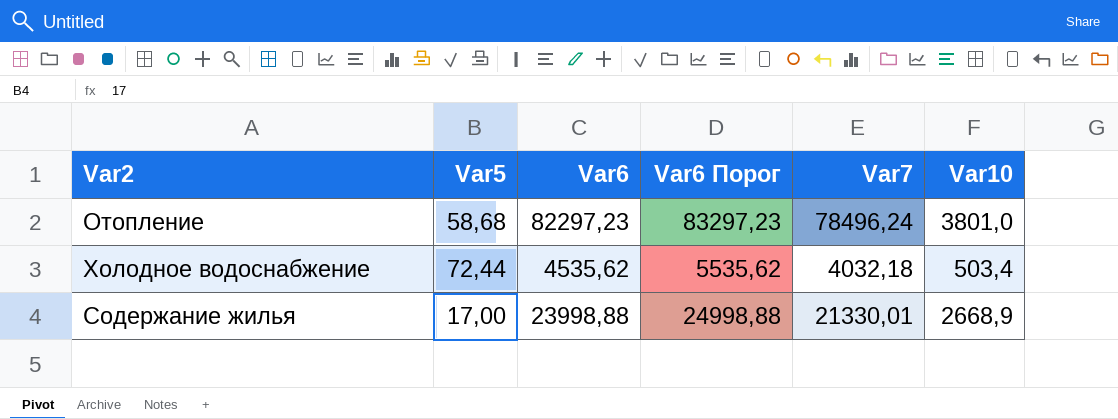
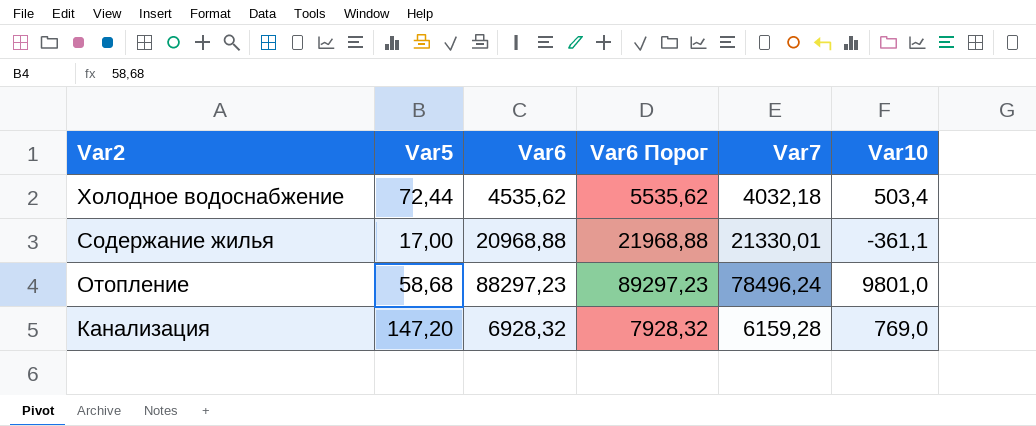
row order: none -> Var2 descending
Содержание жилья | Var6: 23998,88 -> 20968,88
Содержание жилья | Var6 Порог: 24998,88 -> 21968,88
Содержание жилья | Var10: 2668,9 -> -361,1
Отопление | Var6: 82297,23 -> 88297,23
Отопление | Var6 Порог: 83297,23 -> 89297,23
Отопление | Var10: 3801,0 -> 9801,0
row Канализация: none -> 147,20 | 6928,32 | 7928,32 | 6159,28 | 769,0

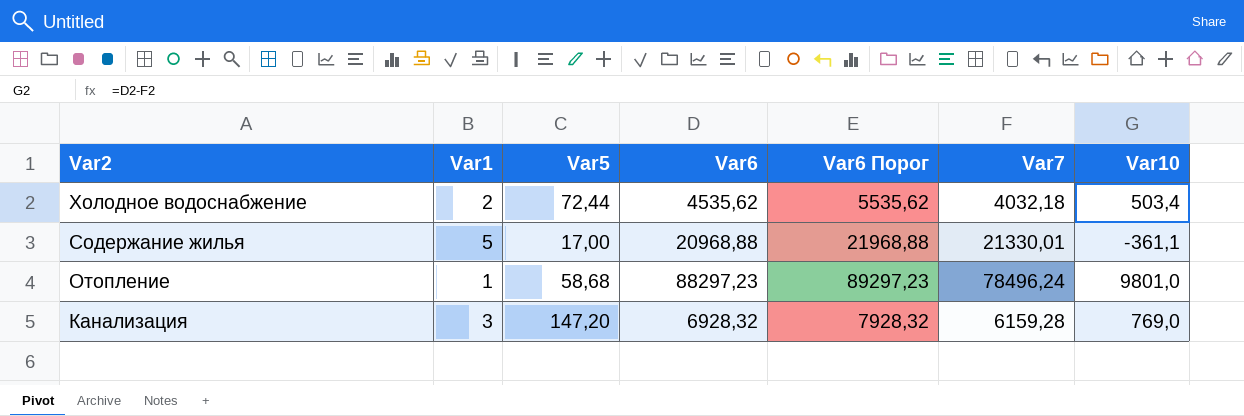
column Var1 | position: none -> 2

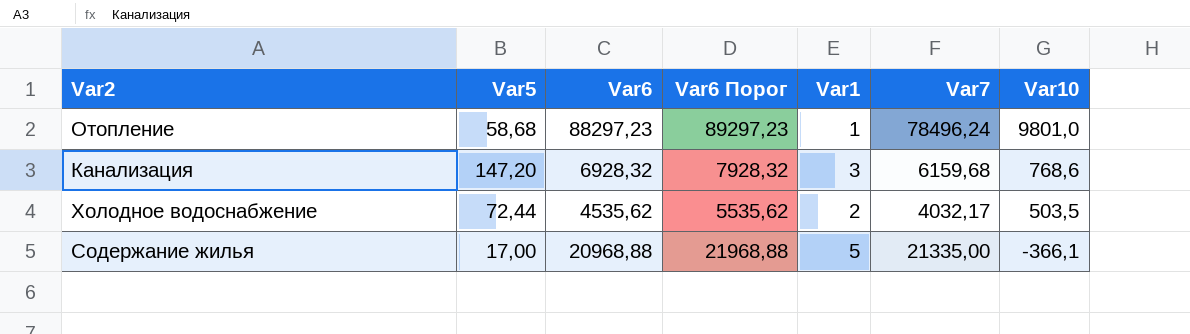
row order: Var2 descending -> Var10 descending
column Var1 | position: 2 -> 5
Канализация | Var7: 6159,28 -> 6159,68
Канализация | Var10: 769,0 -> 768,6
Холодное водоснабжение | Var7: 4032,18 -> 4032,17
Холодное водоснабжение | Var10: 503,4 -> 503,5
Содержание жилья | Var7: 21330,01 -> 21335,00
Содержание жилья | Var10: -361,1 -> -366,1

